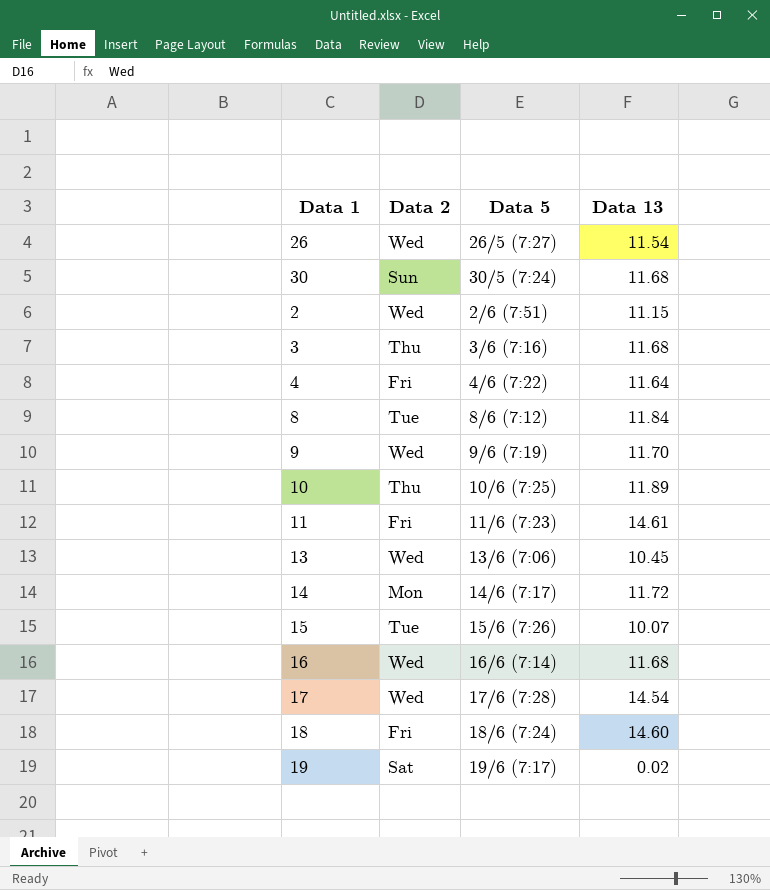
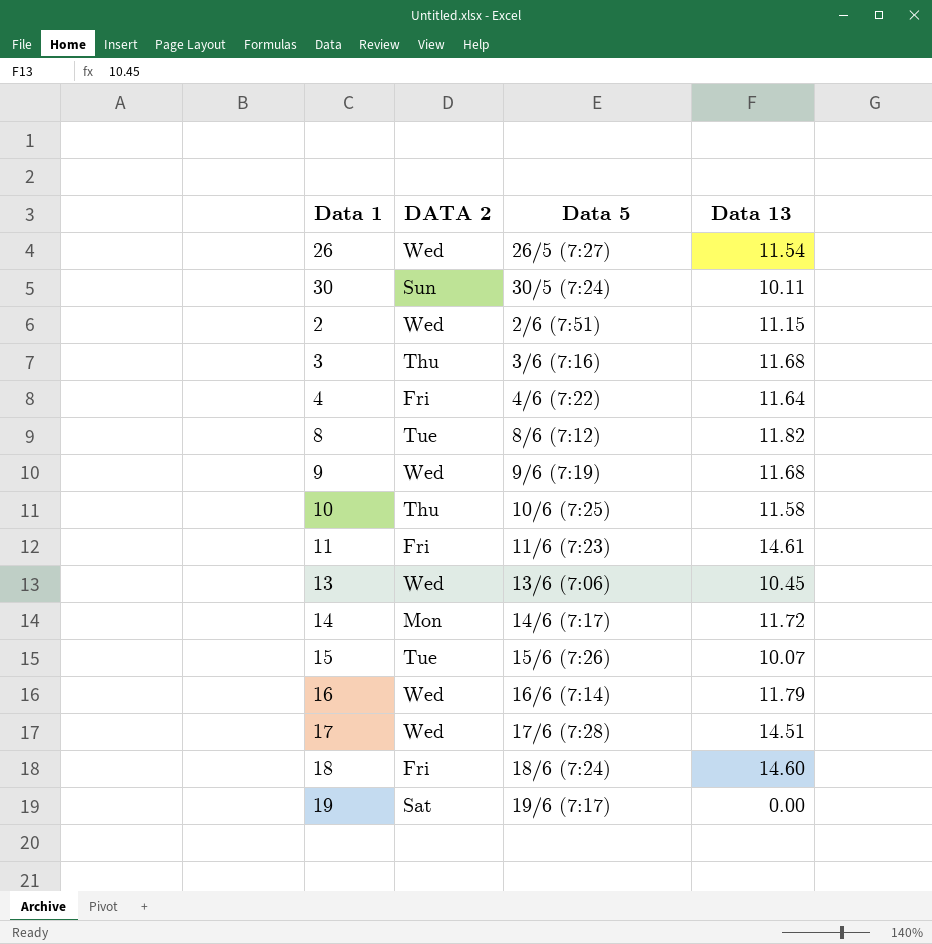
column name: Data 2 -> DATA 2
30 | Data 13: 11.68 -> 10.11
8 | Data 13: 11.84 -> 11.82
9 | Data 13: 11.70 -> 11.68
10 | Data 13: 11.89 -> 11.58
16 | Data 13: 11.68 -> 11.79
17 | Data 13: 14.54 -> 14.51
19 | Data 13: 0.02 -> 0.00

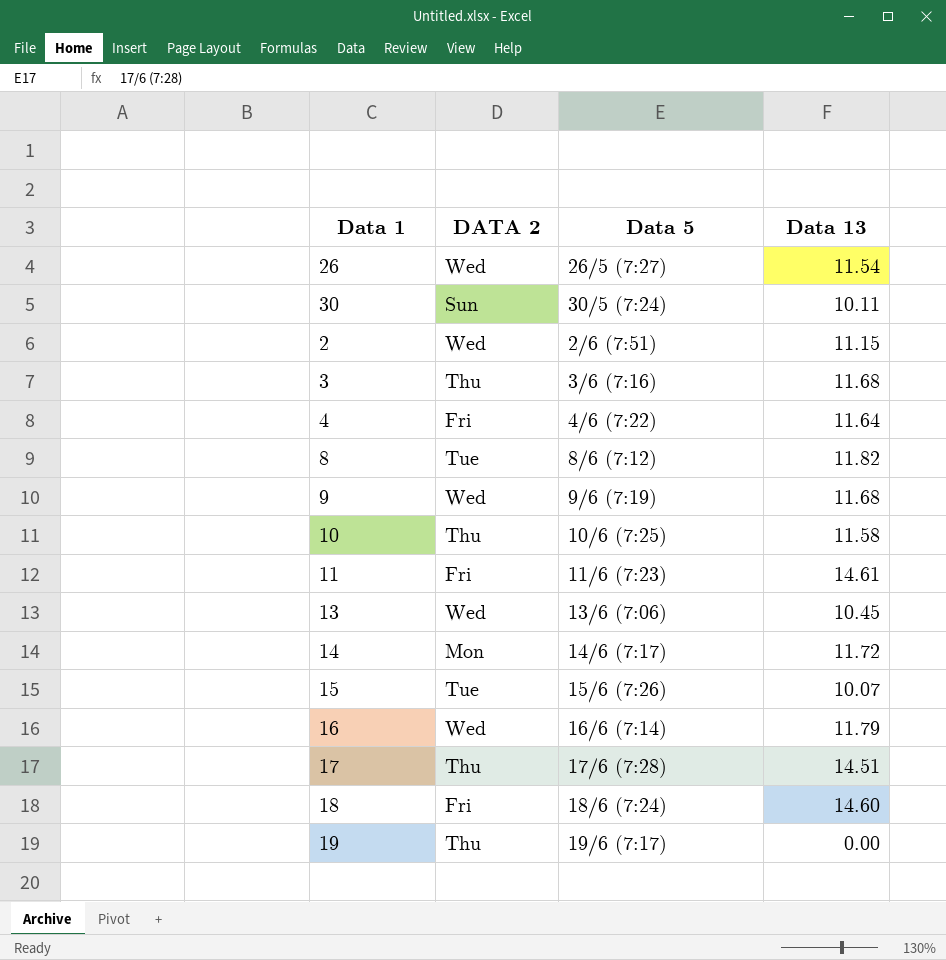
17 | DATA 2: Wed -> Thu
19 | DATA 2: Sat -> Thu

